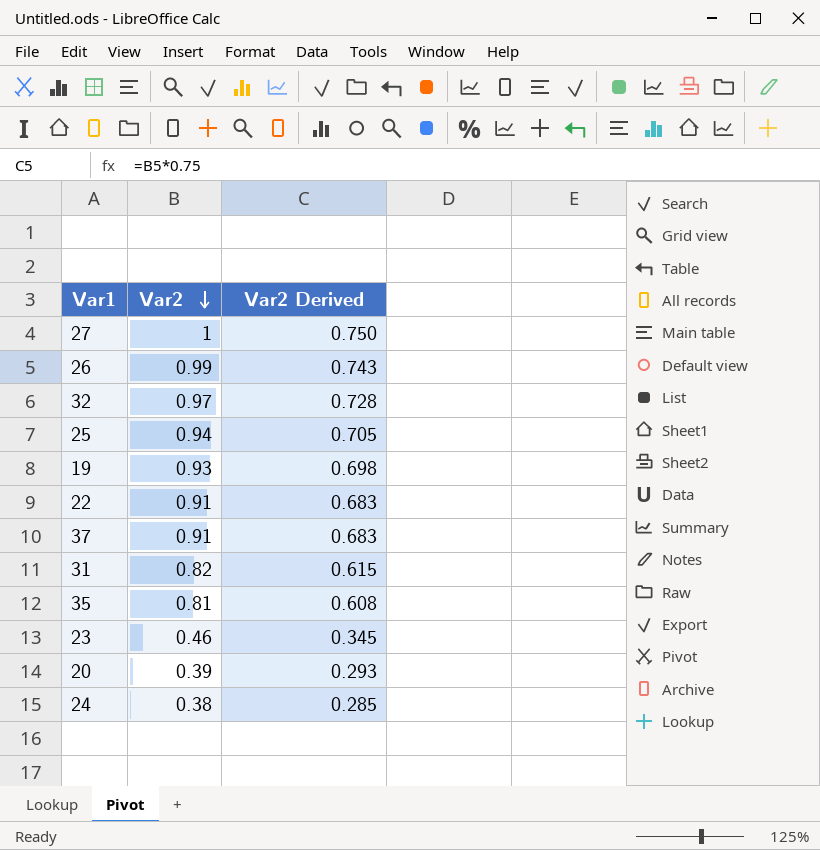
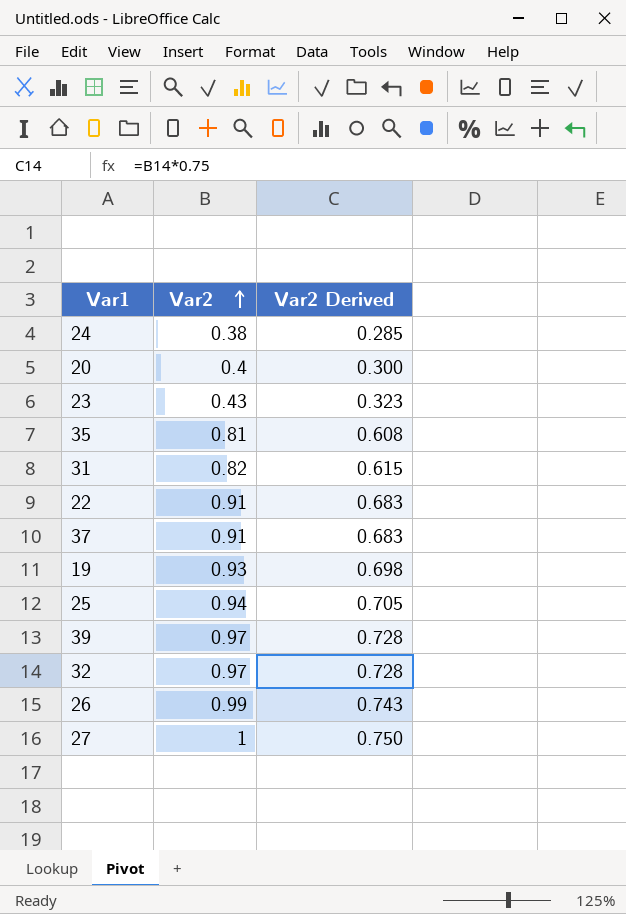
row order: Var2 descending -> Var2 ascending
20 | Var2: 0.39 -> 0.4
20 | Var2 Derived: 0.293 -> 0.300
23 | Var2: 0.46 -> 0.43
23 | Var2 Derived: 0.345 -> 0.323
row 39: none -> 0.97 | 0.728

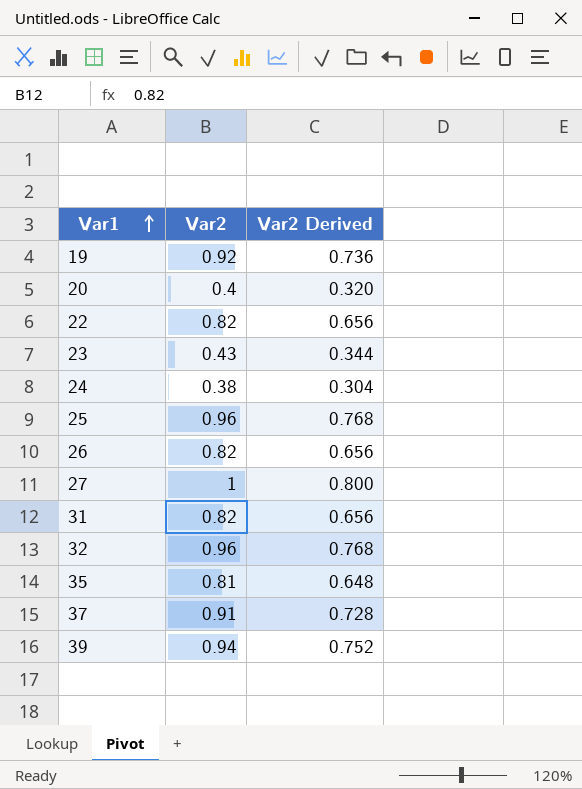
row order: Var2 ascending -> Var1 ascending
column Var2 Derived | formula: [Var2] * 0.75 -> [Var2] * 0.8
19 | Var2: 0.93 -> 0.92
22 | Var2: 0.91 -> 0.82
25 | Var2: 0.94 -> 0.96
26 | Var2: 0.99 -> 0.82
32 | Var2: 0.97 -> 0.96
39 | Var2: 0.97 -> 0.94

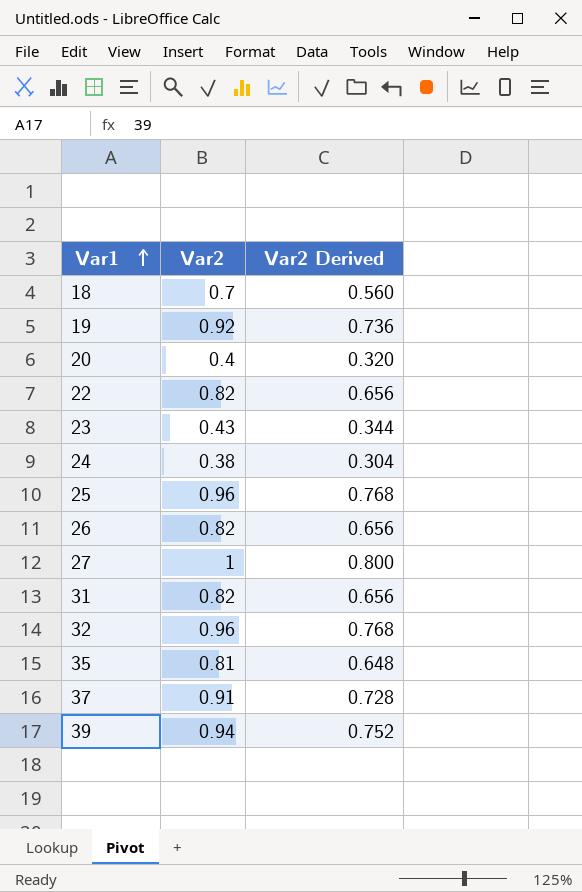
row 18: none -> 0.7 | 0.560

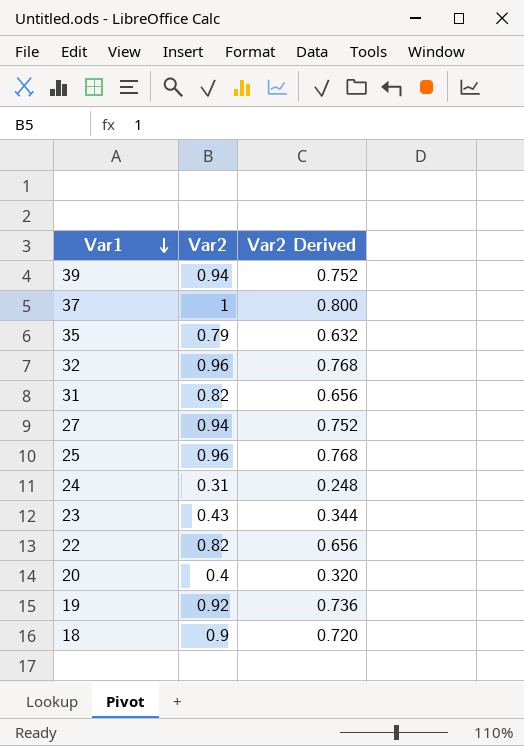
row order: Var1 ascending -> Var1 descending
row 26: 0.82 | 0.656 -> none
37 | Var2: 0.91 -> 1
37 | Var2 Derived: 0.728 -> 0.800
35 | Var2: 0.81 -> 0.79
35 | Var2 Derived: 0.648 -> 0.632
27 | Var2: 1 -> 0.94
27 | Var2 Derived: 0.800 -> 0.752
24 | Var2: 0.38 -> 0.31
24 | Var2 Derived: 0.304 -> 0.248
18 | Var2: 0.7 -> 0.9
18 | Var2 Derived: 0.560 -> 0.720

